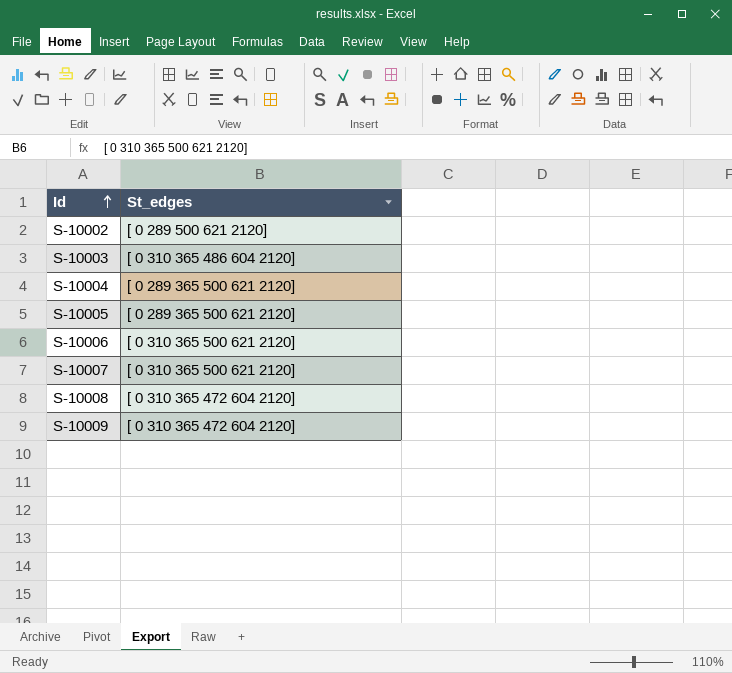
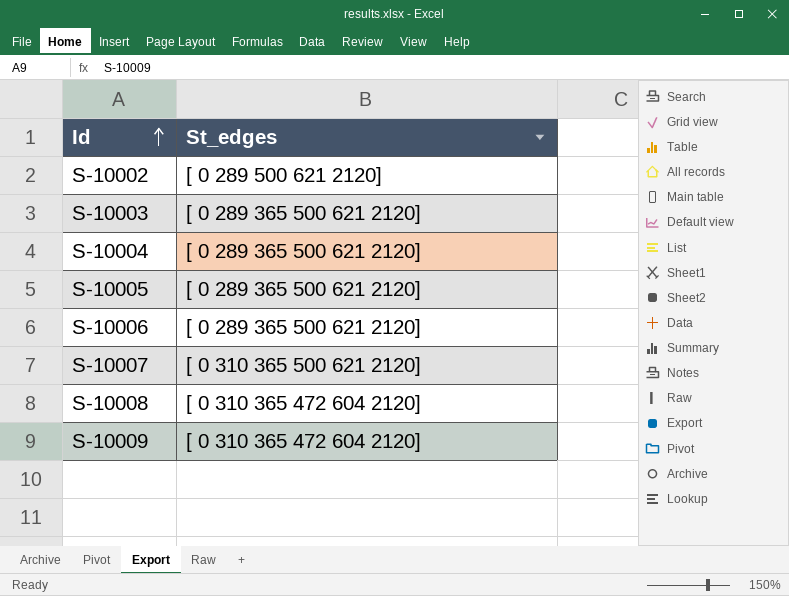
S-10003 | St_edges: [ 0 310 365 486 604 2120] -> [ 0 289 365 500 621 2120]
S-10006 | St_edges: [ 0 310 365 500 621 2120] -> [ 0 289 365 500 621 2120]

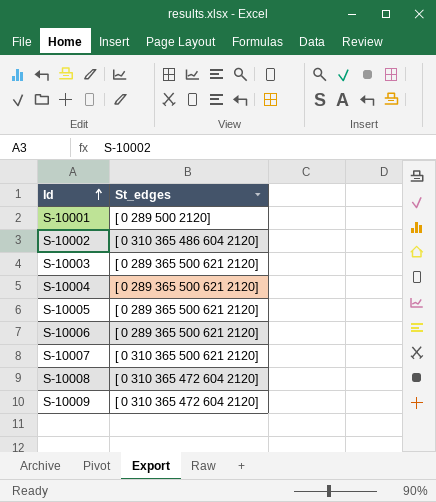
row S-10001: none -> [ 0 289 500 2120]
S-10002 | St_edges: [ 0 289 500 621 2120] -> [ 0 310 365 486 604 2120]

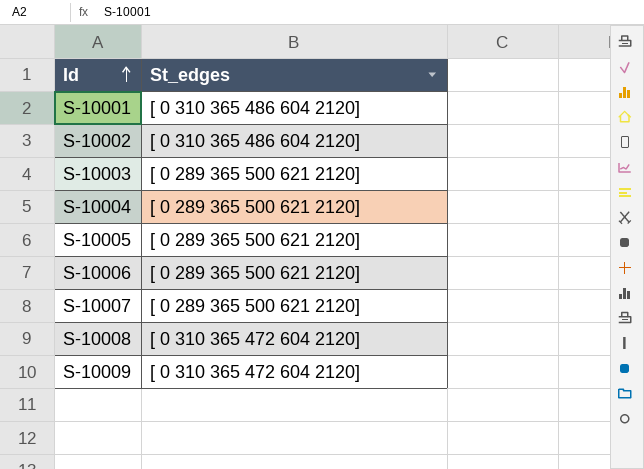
S-10001 | St_edges: [ 0 289 500 2120] -> [ 0 310 365 486 604 2120]
S-10007 | St_edges: [ 0 310 365 500 621 2120] -> [ 0 289 365 500 621 2120]

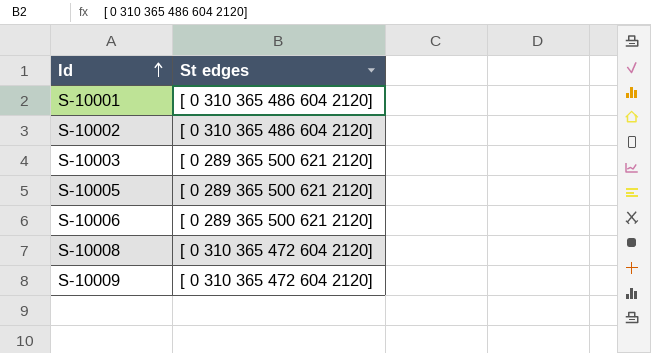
column name: St_edges -> St edges
row S-10004: [ 0 289 365 500 621 2120] -> none
row S-10007: [ 0 289 365 500 621 2120] -> none

